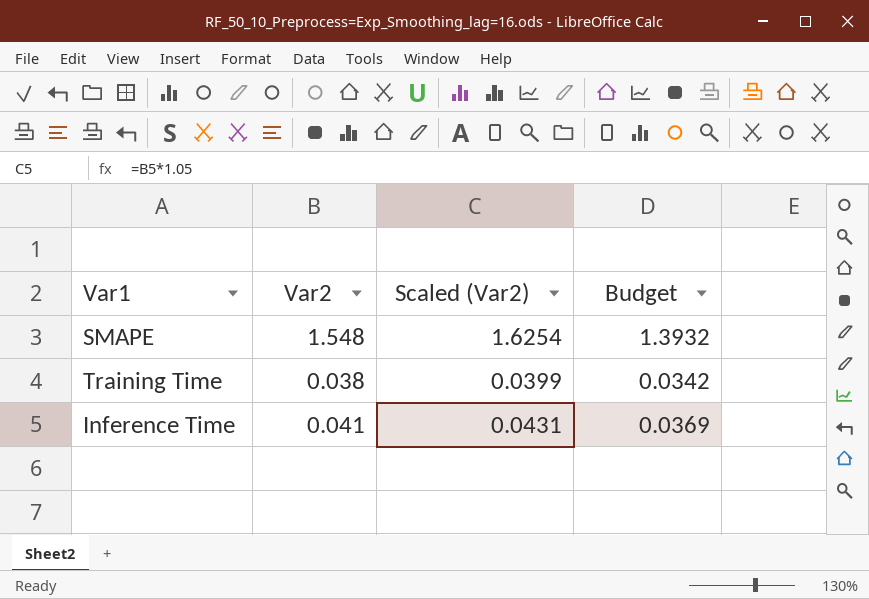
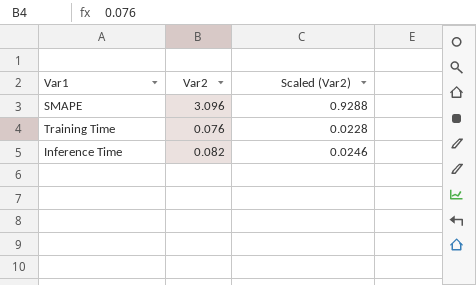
column Budget | formula: [Var2] * 0.9 -> none
column Scaled (Var2) | formula: [Var2] * 1.05 -> [Var2] * 0.3
SMAPE | Var2: 1.548 -> 3.096
Training Time | Var2: 0.038 -> 0.076
Inference Time | Var2: 0.041 -> 0.082

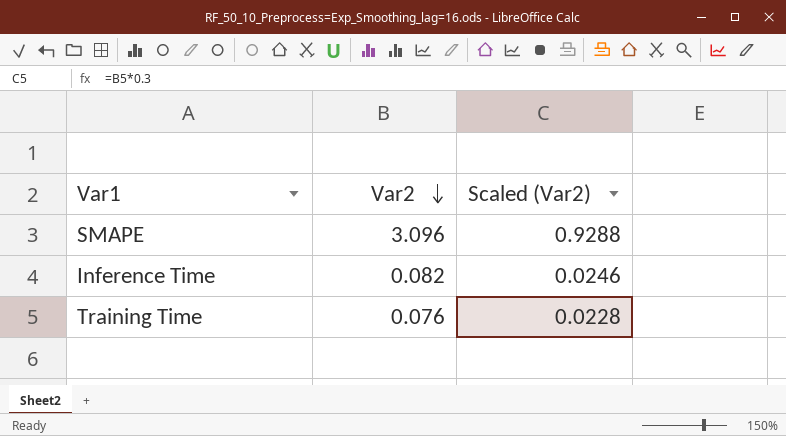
row order: none -> Var2 descending

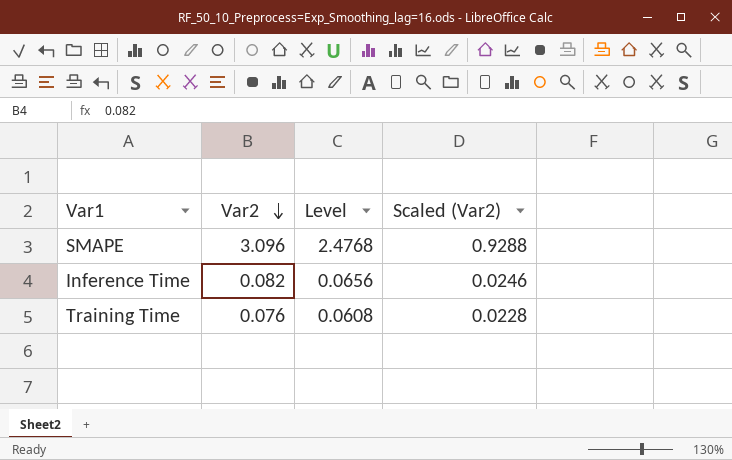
column Level | formula: none -> [Var2] * 0.8

